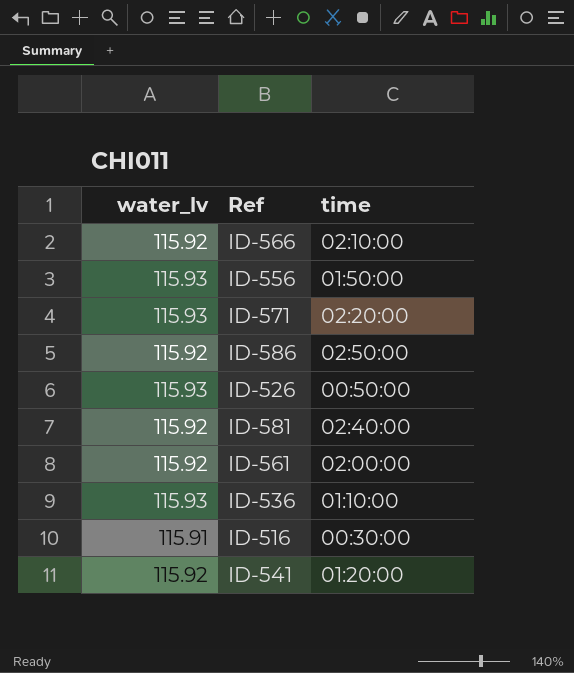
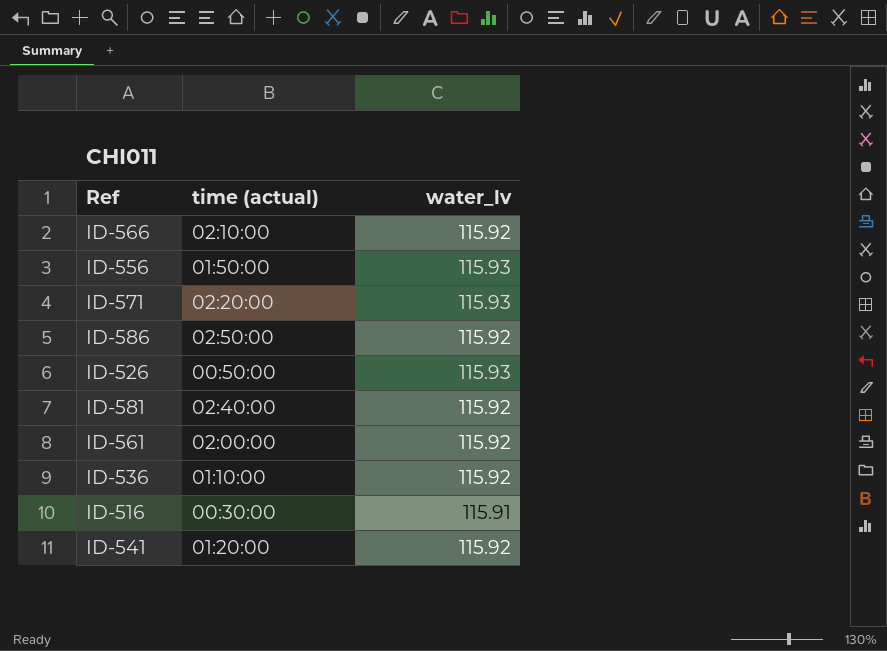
column name: time -> time (actual)
column water_lv | position: 1 -> 3
ID-536 | water_lv: 115.93 -> 115.92

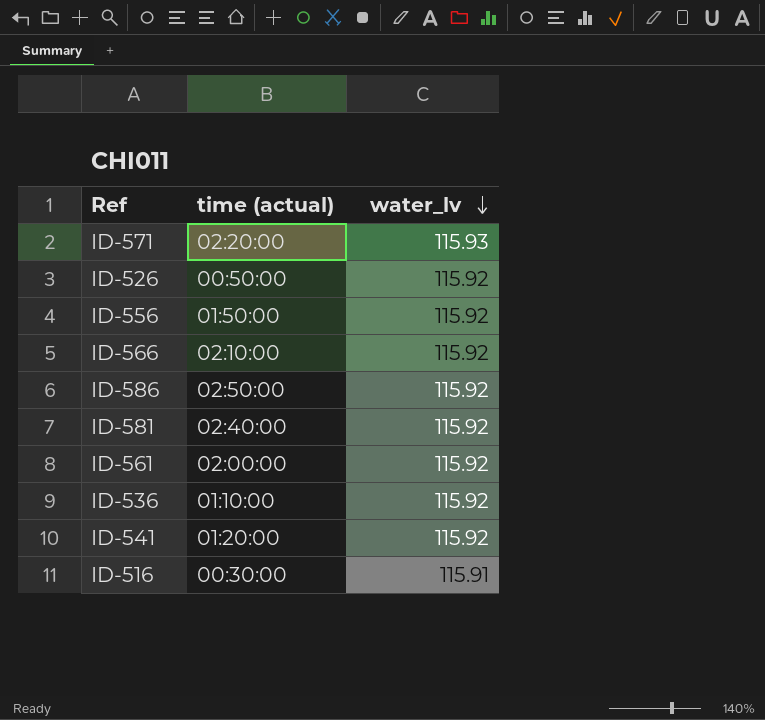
row order: none -> water_lv descending
ID-526 | water_lv: 115.93 -> 115.92
ID-556 | water_lv: 115.93 -> 115.92

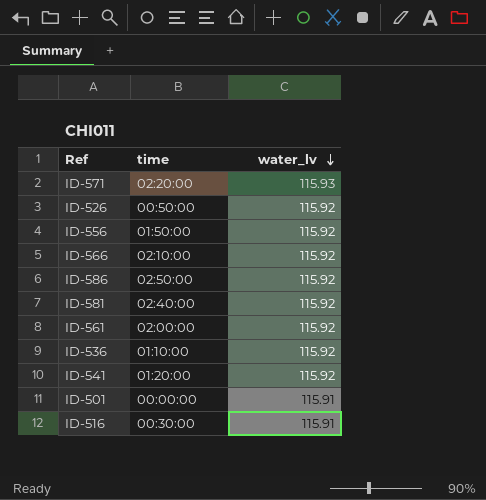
column name: time (actual) -> time
row ID-501: none -> 00:00:00 | 115.91

